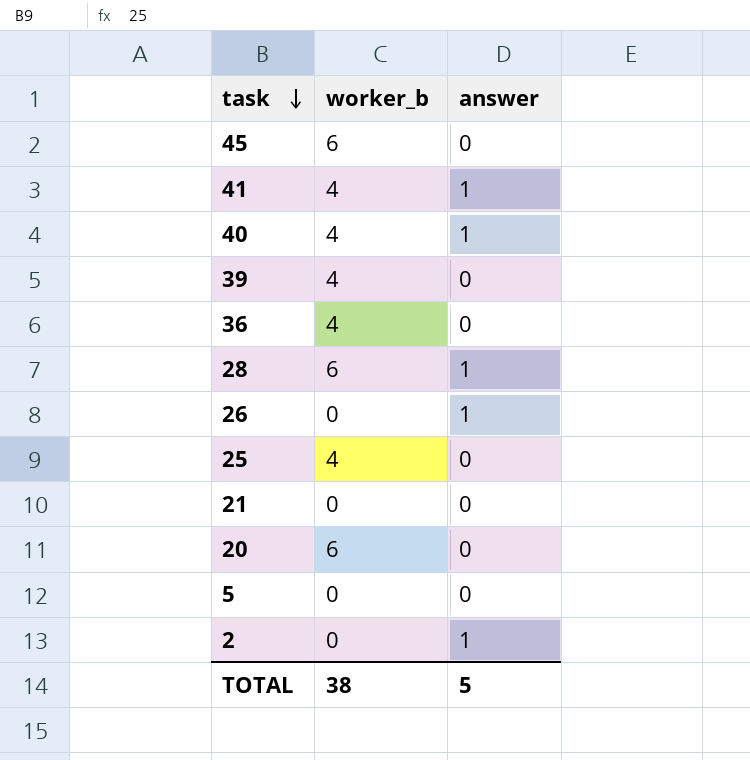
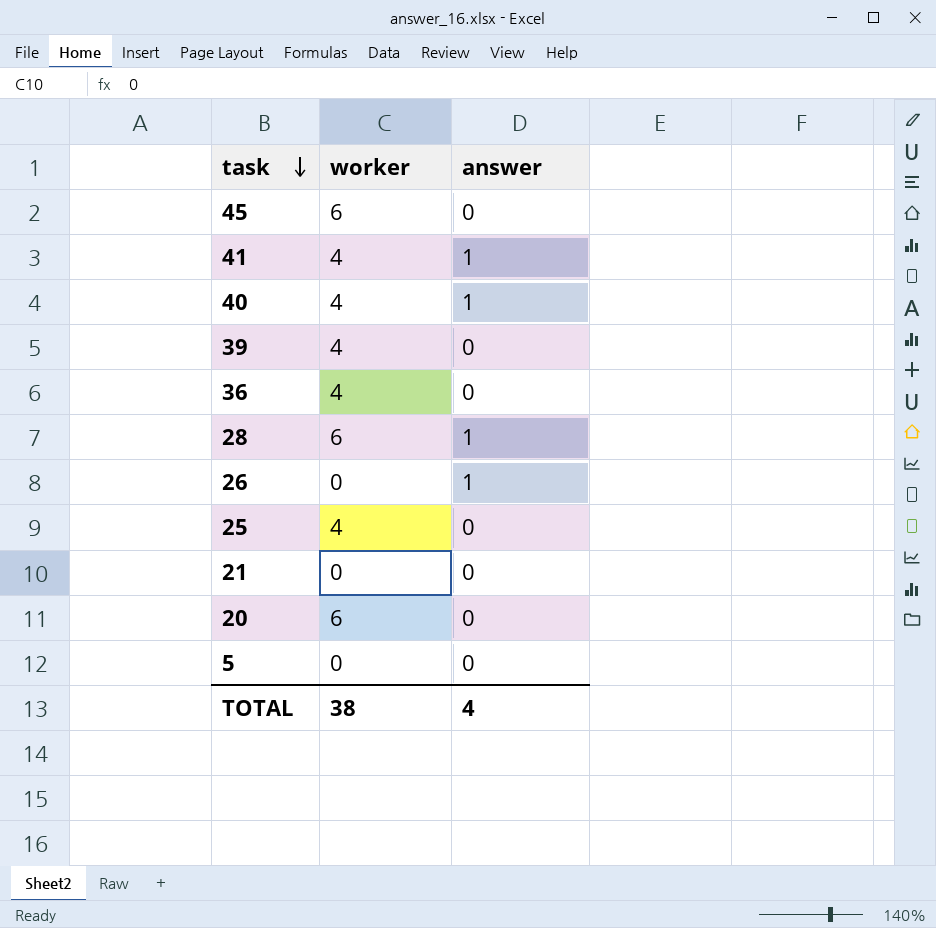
column name: worker_b -> worker
row 2: 0 | 1 -> none
TOTAL | answer: 5 -> 4

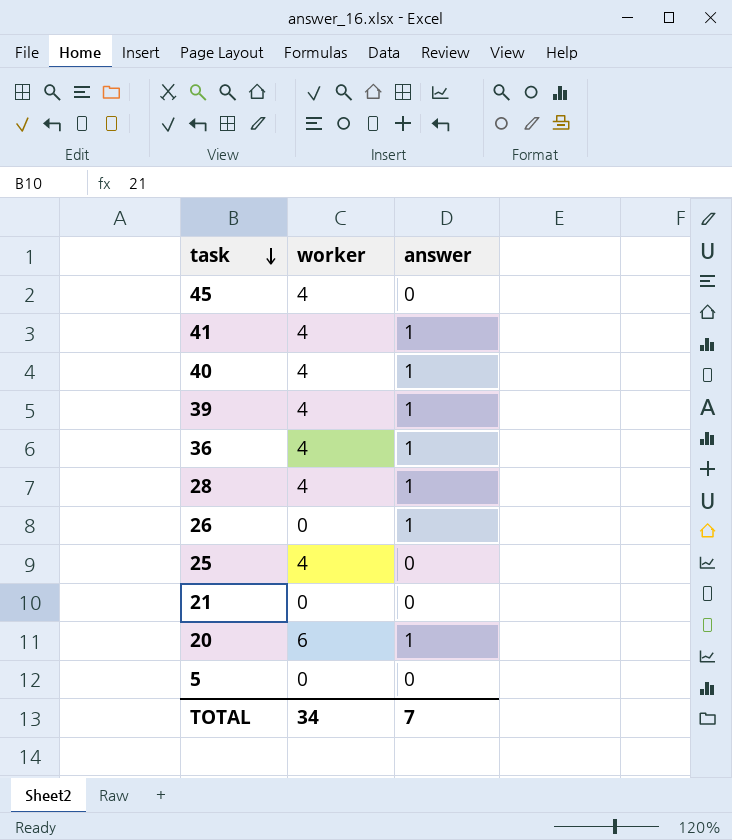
45 | worker: 6 -> 4
39 | answer: 0 -> 1
36 | answer: 0 -> 1
28 | worker: 6 -> 4
20 | answer: 0 -> 1
TOTAL | worker: 38 -> 34
TOTAL | answer: 4 -> 7

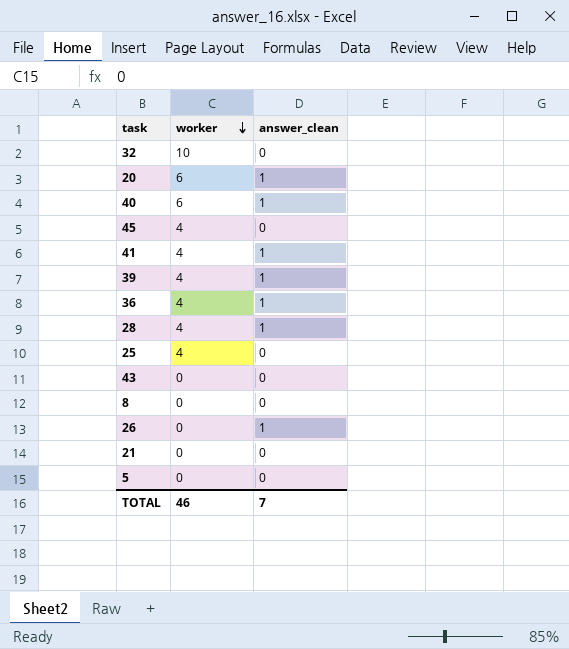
row order: task descending -> worker descending
column name: answer -> answer_clean
row 32: none -> 10 | 0
40 | worker: 4 -> 6
row 43: none -> 0 | 0
row 8: none -> 0 | 0
TOTAL | worker: 34 -> 46

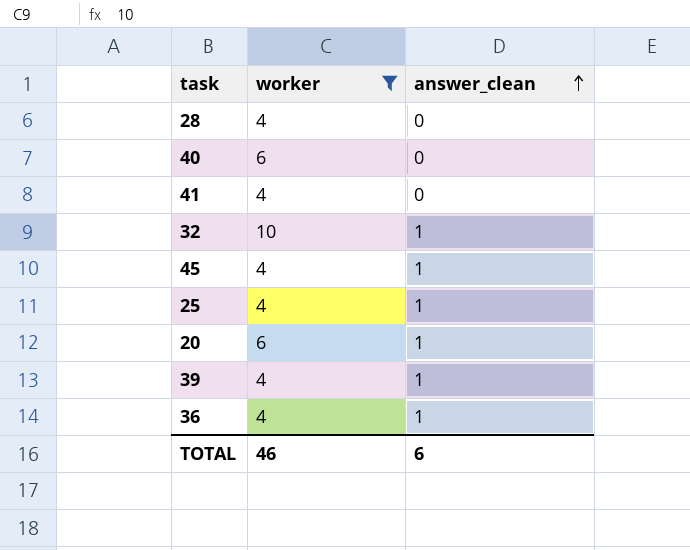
filter: none -> worker != 0
row order: worker descending -> answer_clean ascending
28 | answer_clean: 1 -> 0
40 | answer_clean: 1 -> 0
41 | answer_clean: 1 -> 0
32 | answer_clean: 0 -> 1
45 | answer_clean: 0 -> 1
25 | answer_clean: 0 -> 1
TOTAL | answer_clean: 7 -> 6

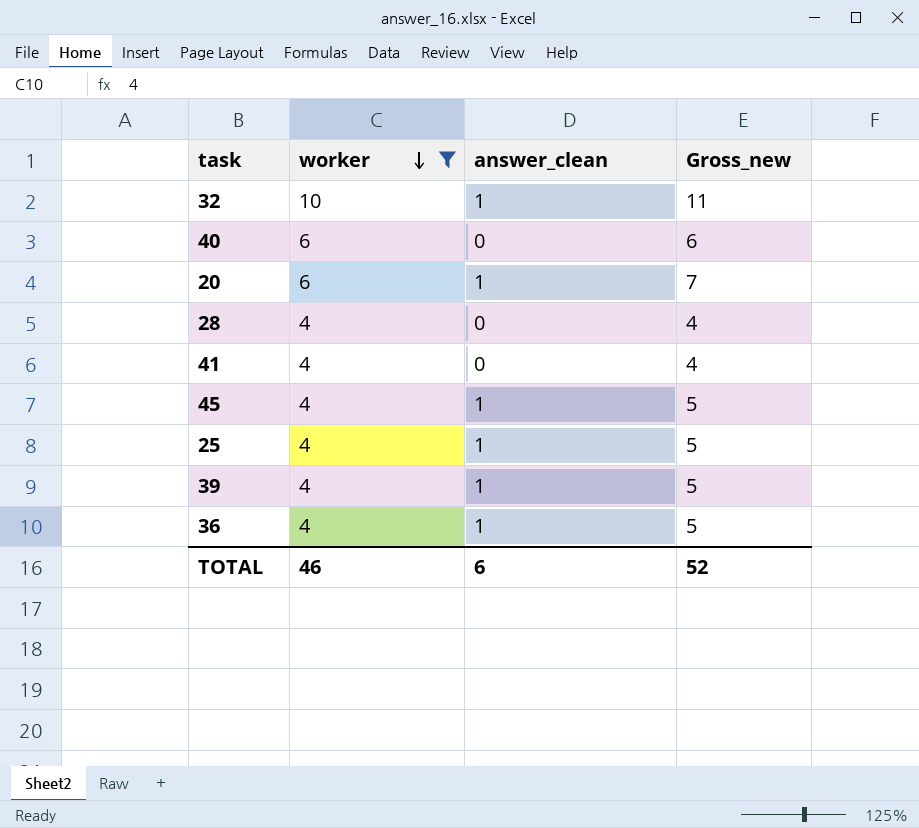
row order: answer_clean ascending -> worker descending
column Gross_new | formula: none -> [worker] + [answer_clean]

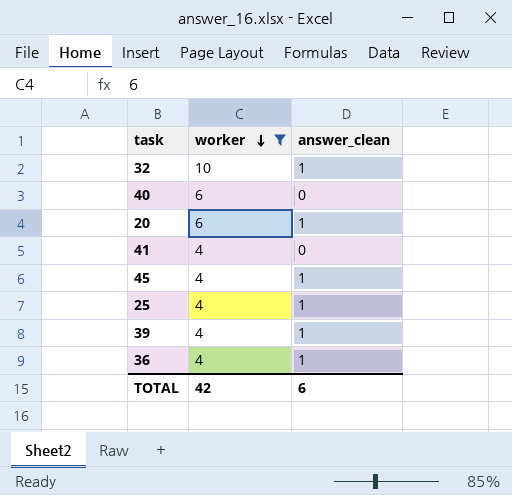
column Gross_new | formula: [worker] + [answer_clean] -> none
row 28: 4 | 0 | 4 -> none
TOTAL | worker: 46 -> 42

